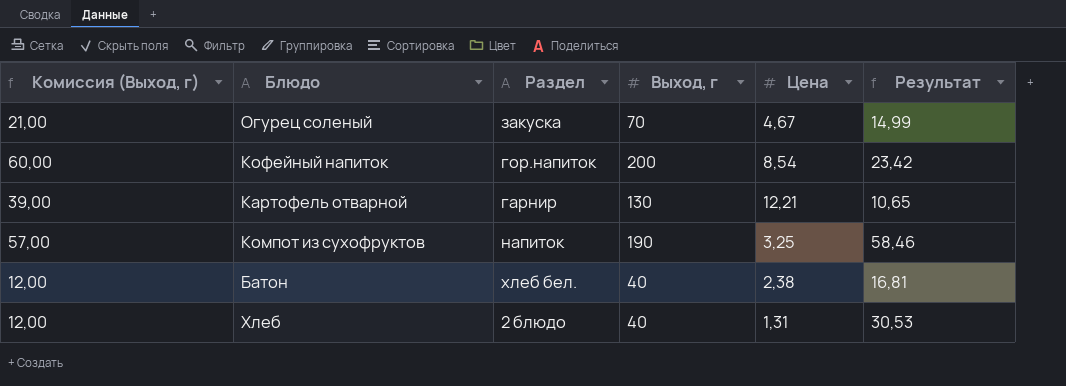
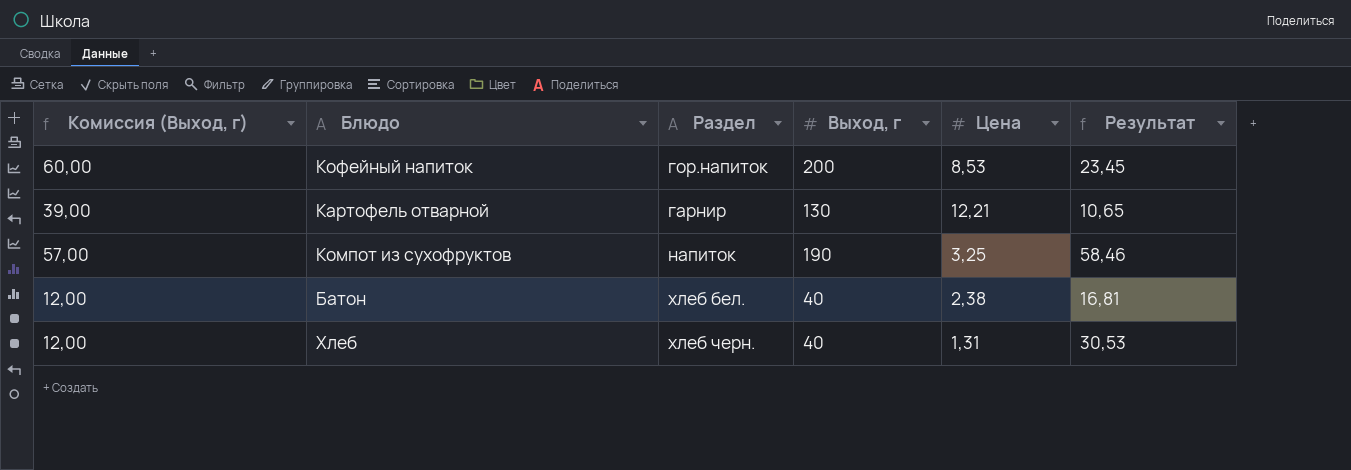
row Огурец соленый: 21,00 | закуска | 70 | 4,67 | 14,99 -> none
Кофейный напиток | Цена: 8,54 -> 8,53
Кофейный напиток | Результат: 23,42 -> 23,45
Хлеб | Раздел: 2 блюдо -> хлеб черн.

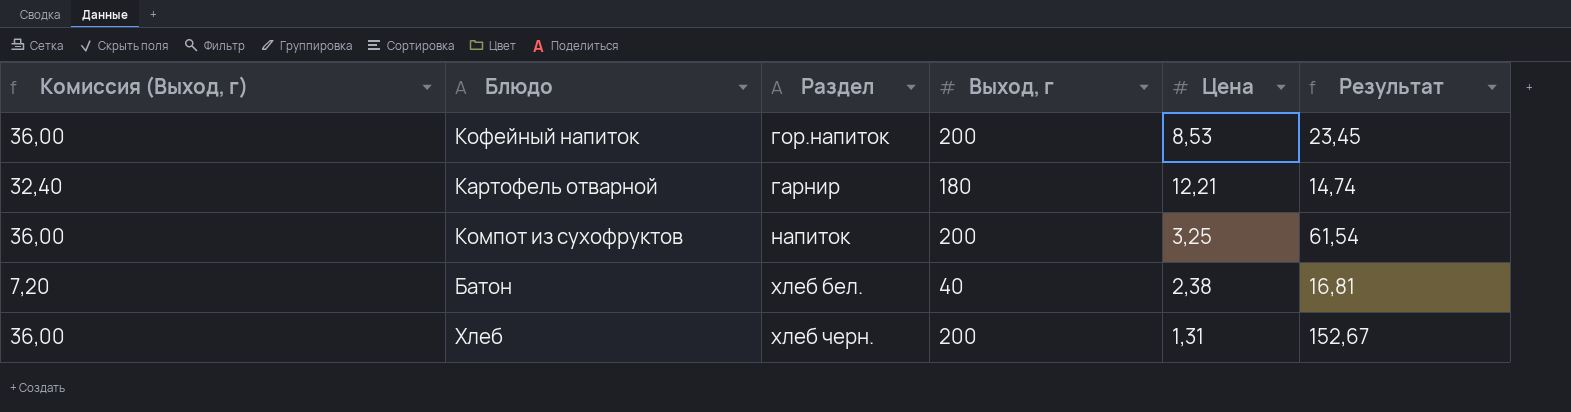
column Комиссия (Выход, г) | formula: [Выход, г] * 0,3 -> [Выход, г] * 0,18
Картофель отварной | Выход, г: 130 -> 180
Картофель отварной | Результат: 10,65 -> 14,74
Компот из сухофруктов | Выход, г: 190 -> 200
Компот из сухофруктов | Результат: 58,46 -> 61,54
Хлеб | Выход, г: 40 -> 200
Хлеб | Результат: 30,53 -> 152,67

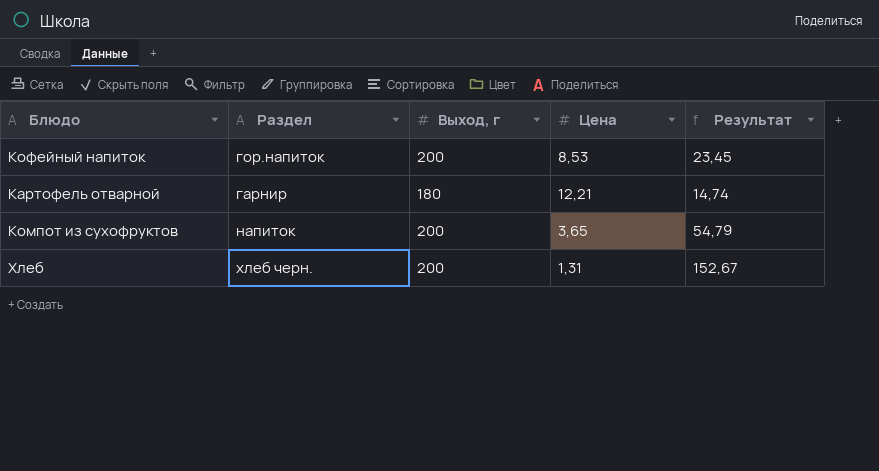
column Комиссия (Выход, г) | formula: [Выход, г] * 0,18 -> none
row Батон: 7,20 | хлеб бел. | 40 | 2,38 | 16,81 -> none
Компот из сухофруктов | Цена: 3,25 -> 3,65
Компот из сухофруктов | Результат: 61,54 -> 54,79

